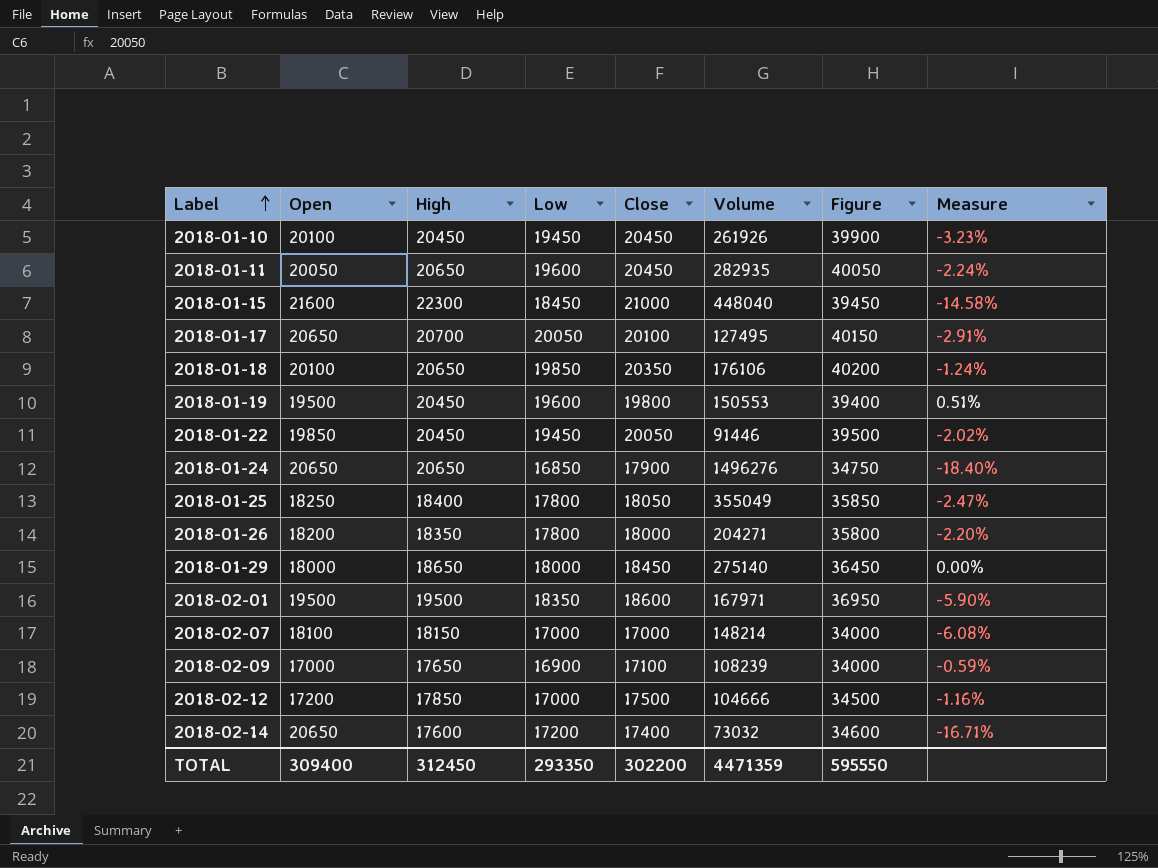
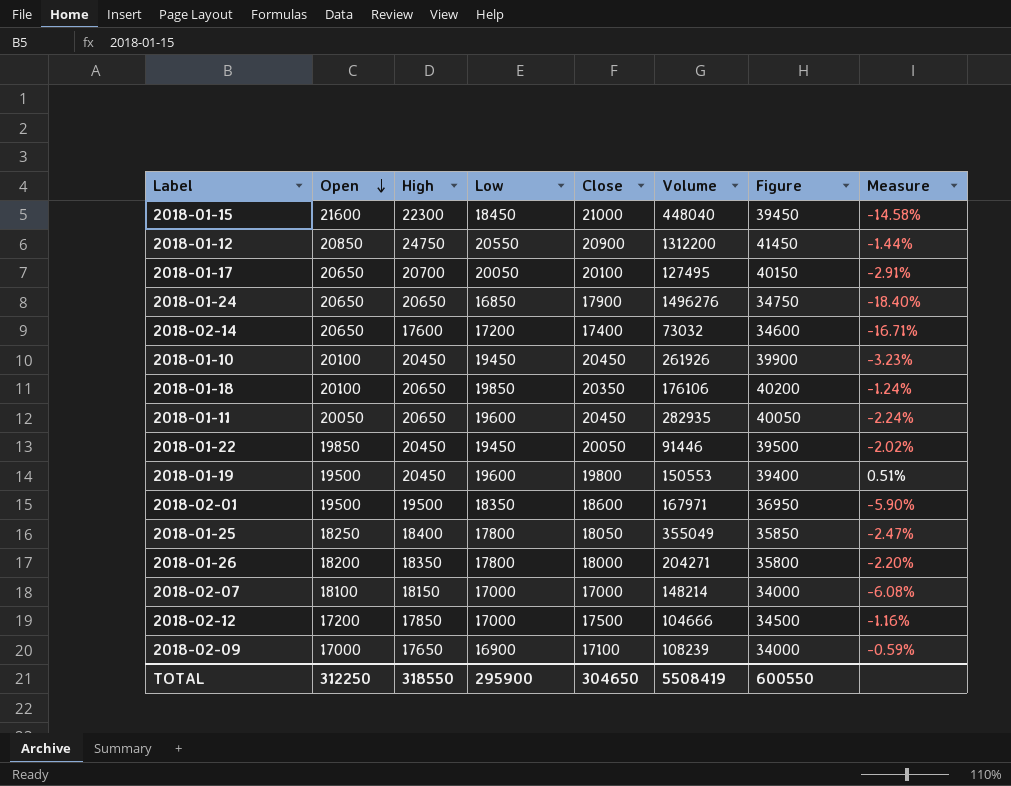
row order: Label ascending -> Open descending
row 2018-01-29: 18000 | 18650 | 18000 | 18450 | 275140 | 36450 | 0.00% -> none
row 2018-01-12: none -> 20850 | 24750 | 20550 | 20900 | 1312200 | 41450 | -1.44%
TOTAL | Open: 309400 -> 312250
TOTAL | High: 312450 -> 318550
TOTAL | Low: 293350 -> 295900
TOTAL | Close: 302200 -> 304650
TOTAL | Volume: 4471359 -> 5508419
TOTAL | Figure: 595550 -> 600550

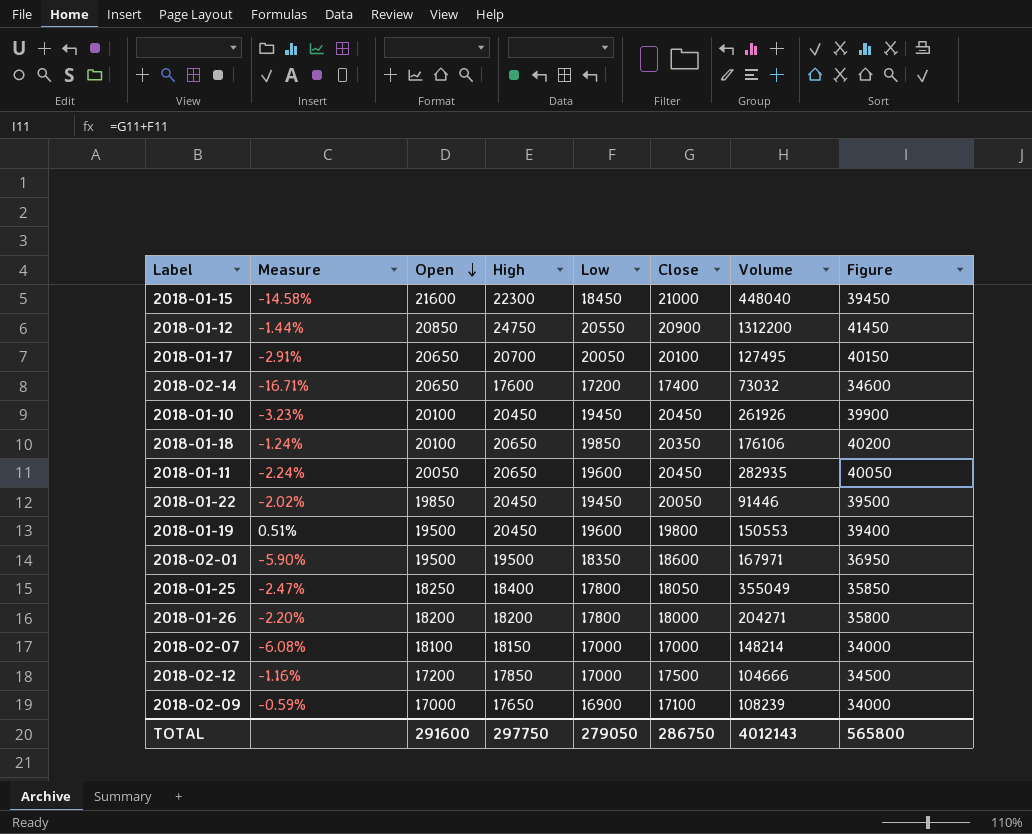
column Measure | position: 8 -> 2
row 2018-01-24: 20650 | 20650 | 16850 | 17900 | 1496276 | 34750 | -18.40% -> none
2018-01-26 | High: 18350 -> 18200
TOTAL | Open: 312250 -> 291600
TOTAL | High: 318550 -> 297750
TOTAL | Low: 295900 -> 279050
TOTAL | Close: 304650 -> 286750
TOTAL | Volume: 5508419 -> 4012143
TOTAL | Figure: 600550 -> 565800

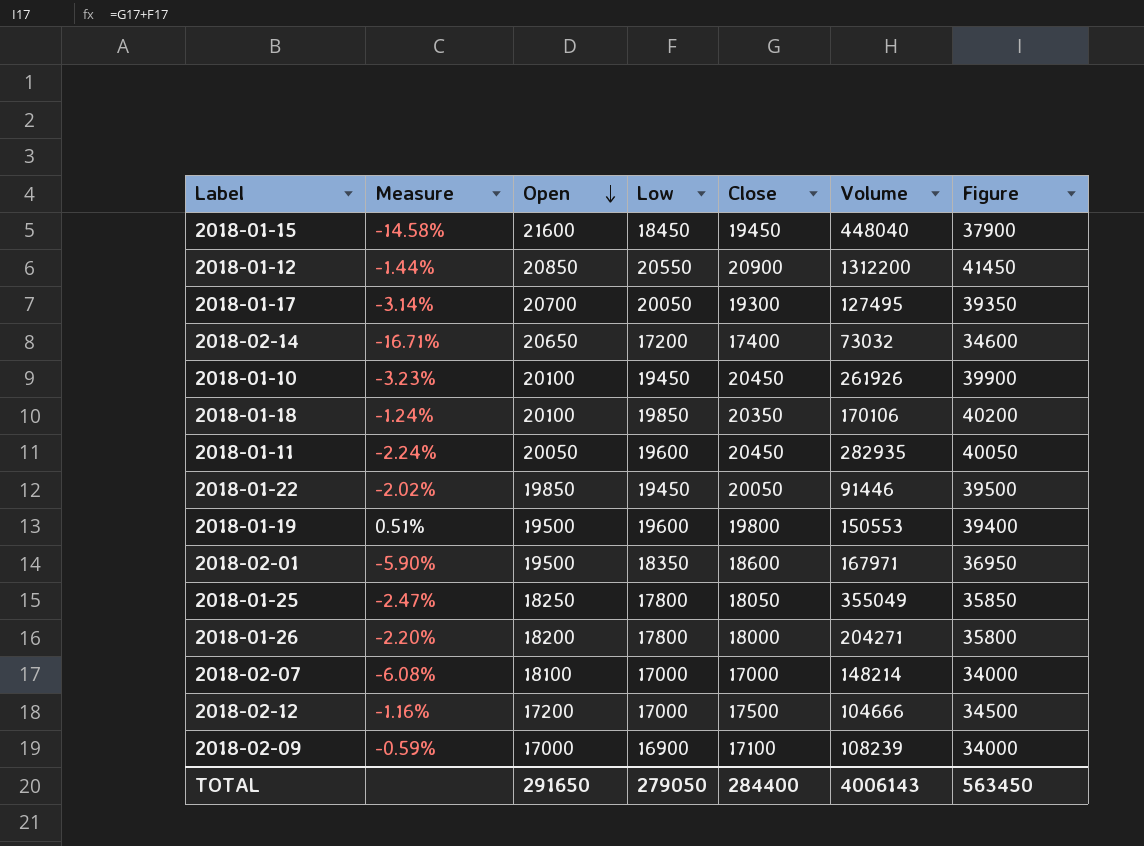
column High | position: 4 -> none
2018-01-15 | Close: 21000 -> 19450
2018-01-15 | Figure: 39450 -> 37900
2018-01-17 | Measure: -2.91% -> -3.14%
2018-01-17 | Open: 20650 -> 20700
2018-01-17 | Close: 20100 -> 19300
2018-01-17 | Figure: 40150 -> 39350
2018-01-18 | Volume: 176106 -> 170106
TOTAL | Open: 291600 -> 291650
TOTAL | Close: 286750 -> 284400
TOTAL | Volume: 4012143 -> 4006143
TOTAL | Figure: 565800 -> 563450

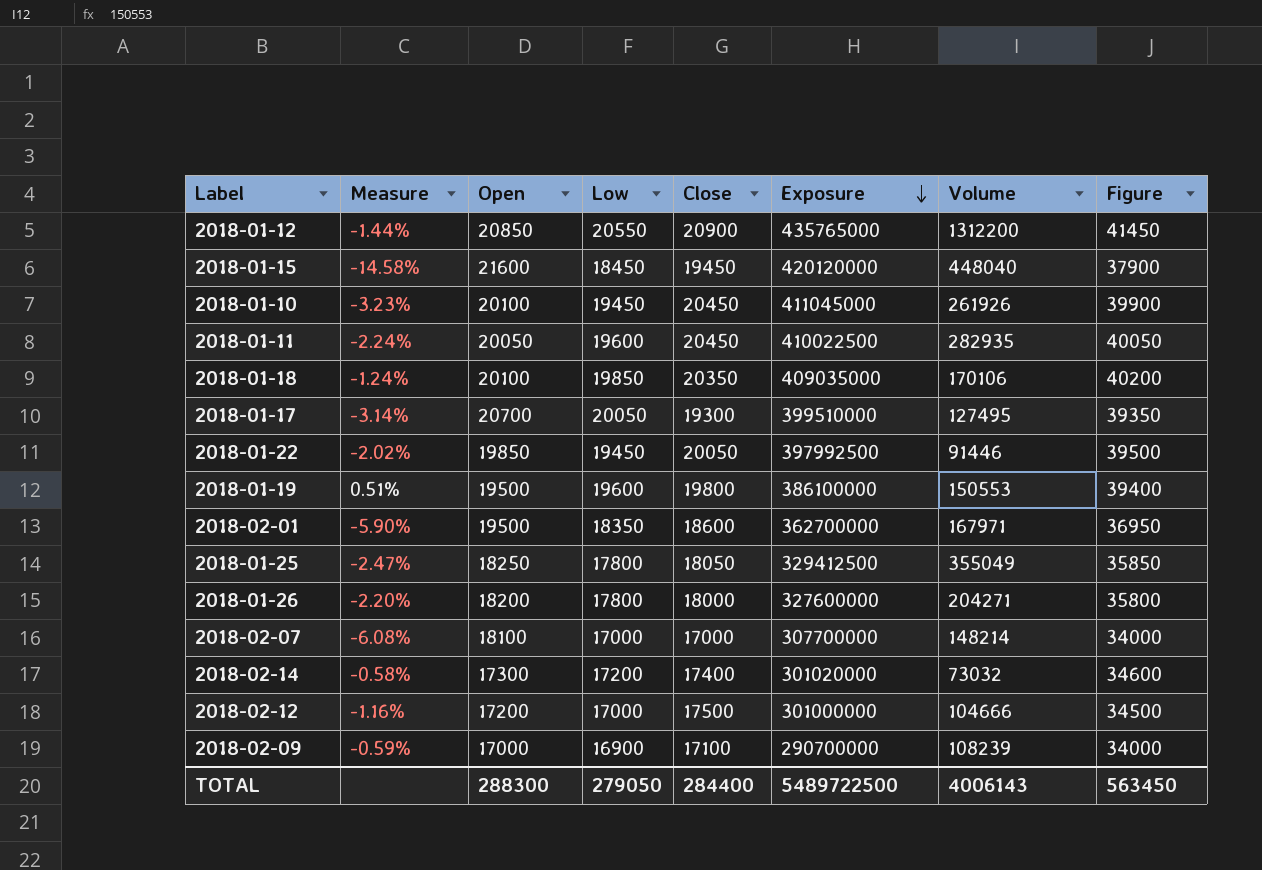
row order: Open descending -> Exposure descending
column Exposure | formula: none -> [Open] * [Close]
2018-02-14 | Measure: -16.71% -> -0.58%
2018-02-14 | Open: 20650 -> 17300
TOTAL | Open: 291650 -> 288300

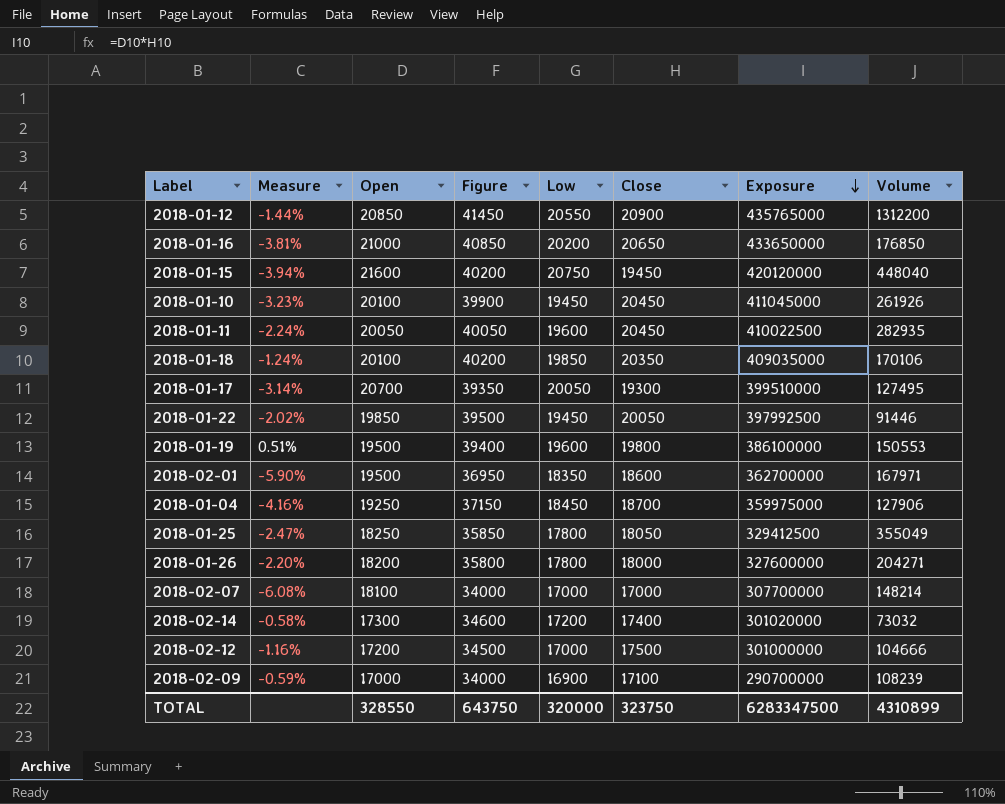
column Figure | position: 8 -> 4
row 2018-01-16: none -> -3.81% | 21000 | 40850 | 20200 | 20650 | 433650000 | 176850
2018-01-15 | Measure: -14.58% -> -3.94%
2018-01-15 | Figure: 37900 -> 40200
2018-01-15 | Low: 18450 -> 20750
row 2018-01-04: none -> -4.16% | 19250 | 37150 | 18450 | 18700 | 359975000 | 127906
TOTAL | Open: 288300 -> 328550
TOTAL | Figure: 563450 -> 643750
TOTAL | Low: 279050 -> 320000
TOTAL | Close: 284400 -> 323750
TOTAL | Exposure: 5489722500 -> 6283347500
TOTAL | Volume: 4006143 -> 4310899

